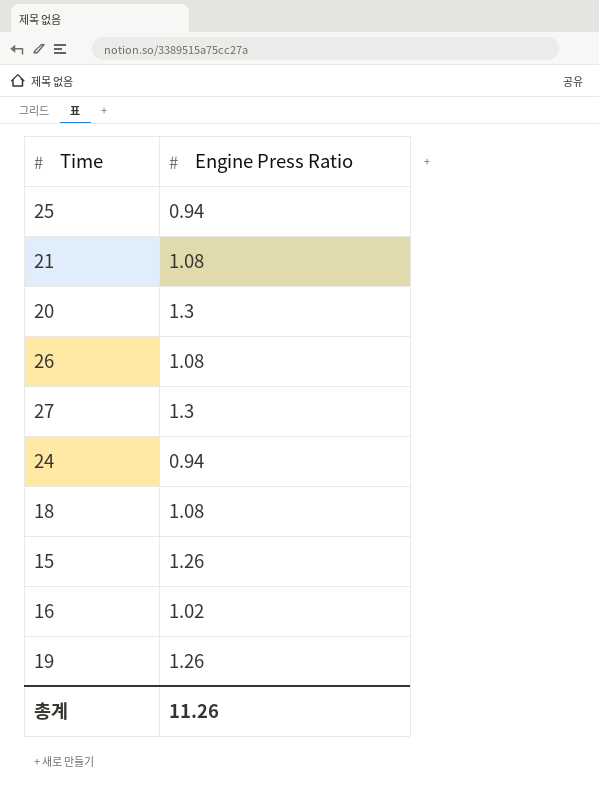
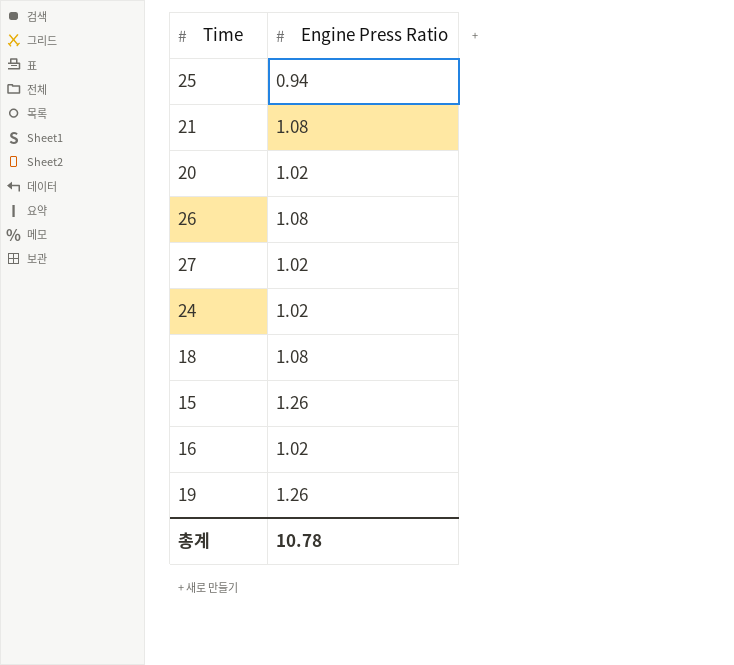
20 | Engine Press Ratio: 1.3 -> 1.02
27 | Engine Press Ratio: 1.3 -> 1.02
24 | Engine Press Ratio: 0.94 -> 1.02
총계 | Engine Press Ratio: 11.26 -> 10.78

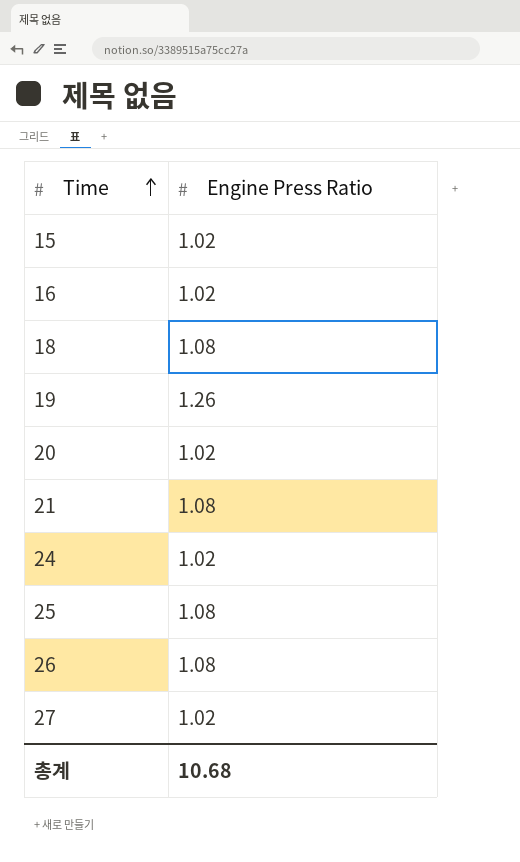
row order: none -> Time ascending
15 | Engine Press Ratio: 1.26 -> 1.02
25 | Engine Press Ratio: 0.94 -> 1.08
총계 | Engine Press Ratio: 10.78 -> 10.68

